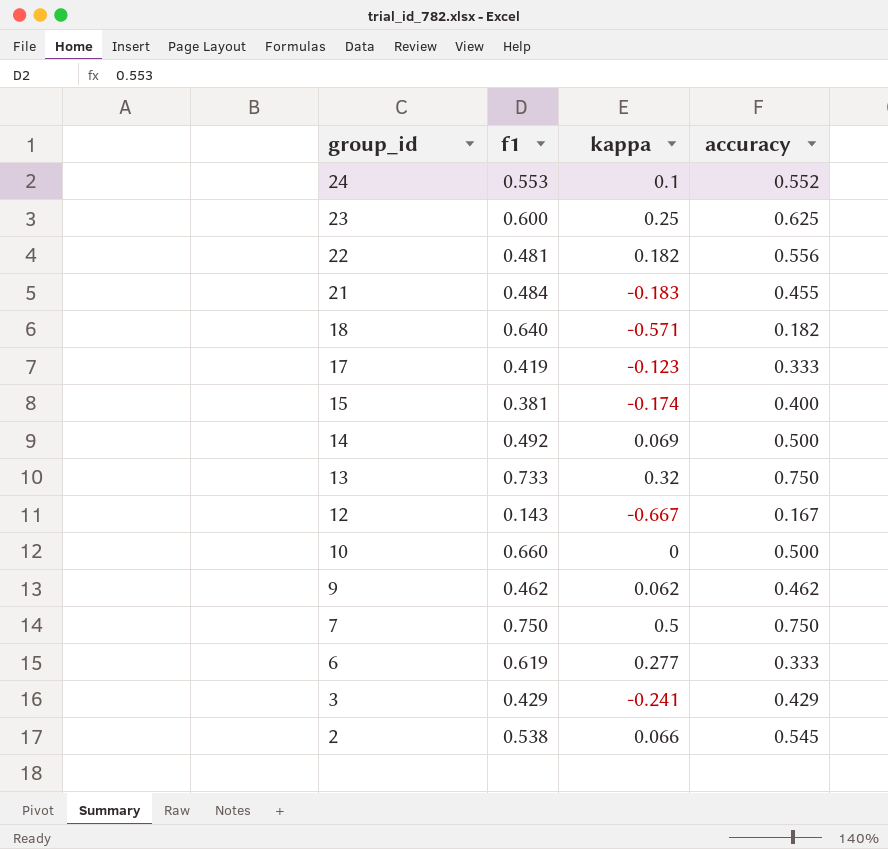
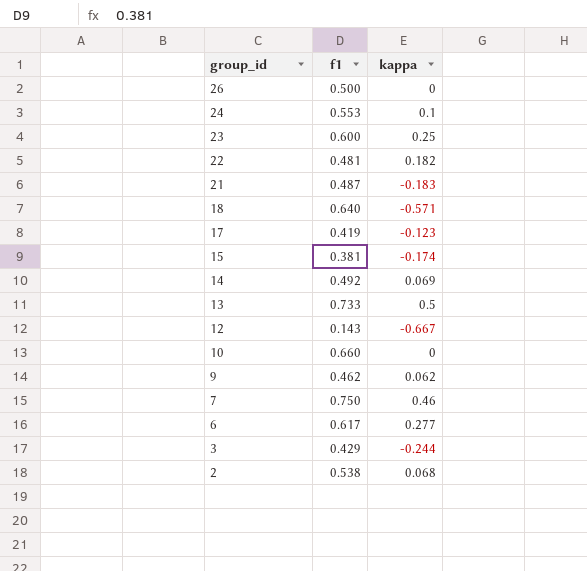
column accuracy | position: 4 -> none
row 26: none -> 0.500 | 0
21 | f1: 0.484 -> 0.487
13 | kappa: 0.32 -> 0.5
7 | kappa: 0.5 -> 0.46
6 | f1: 0.619 -> 0.617
3 | kappa: -0.241 -> -0.244
2 | kappa: 0.066 -> 0.068

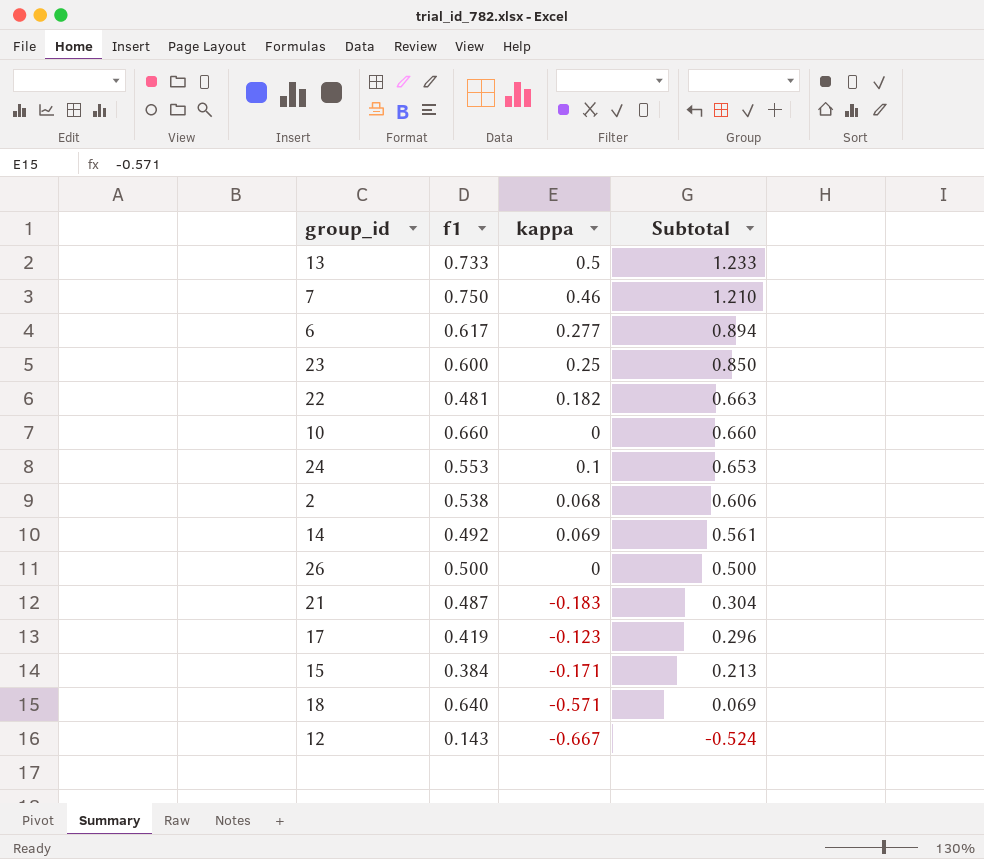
row order: group_id descending -> Subtotal descending
column Subtotal | formula: none -> [f1] + [kappa]
row 9: 0.462 | 0.062 -> none
row 3: 0.429 | -0.244 -> none
15 | f1: 0.381 -> 0.384
15 | kappa: -0.174 -> -0.171

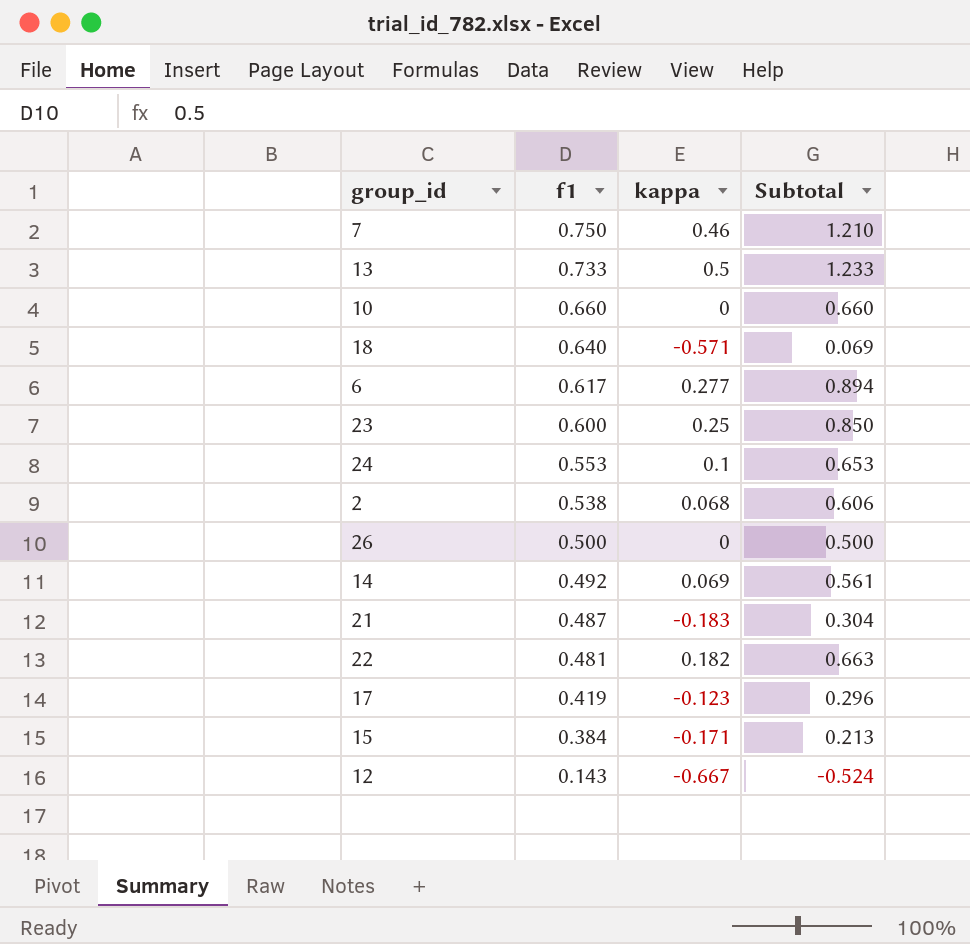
row order: Subtotal descending -> f1 descending

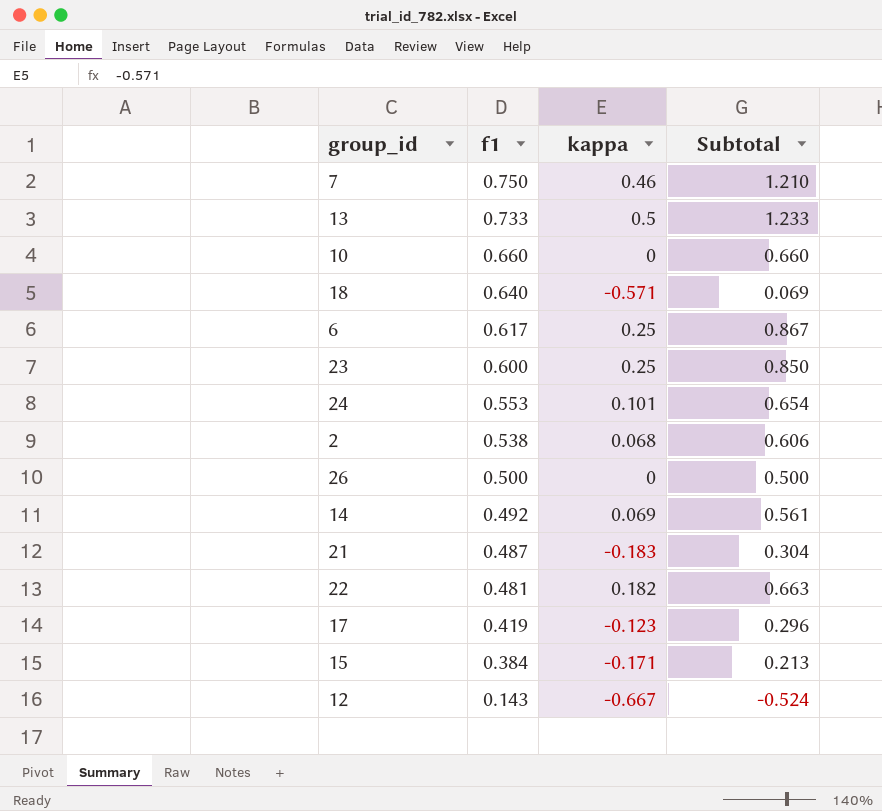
6 | kappa: 0.277 -> 0.25
6 | Subtotal: 0.894 -> 0.867
24 | kappa: 0.1 -> 0.101
24 | Subtotal: 0.653 -> 0.654

